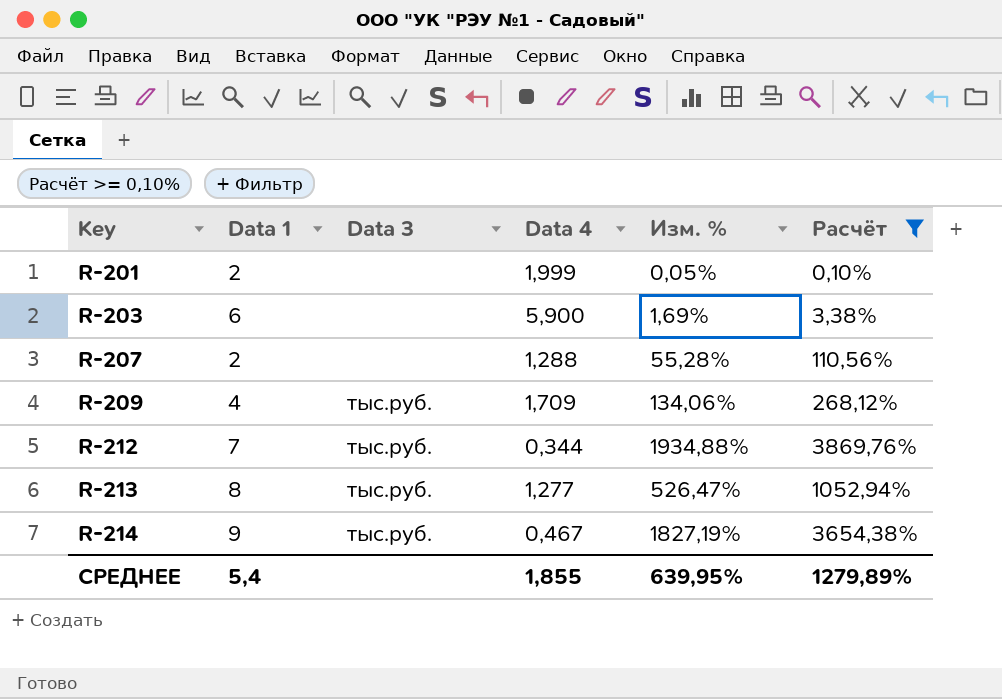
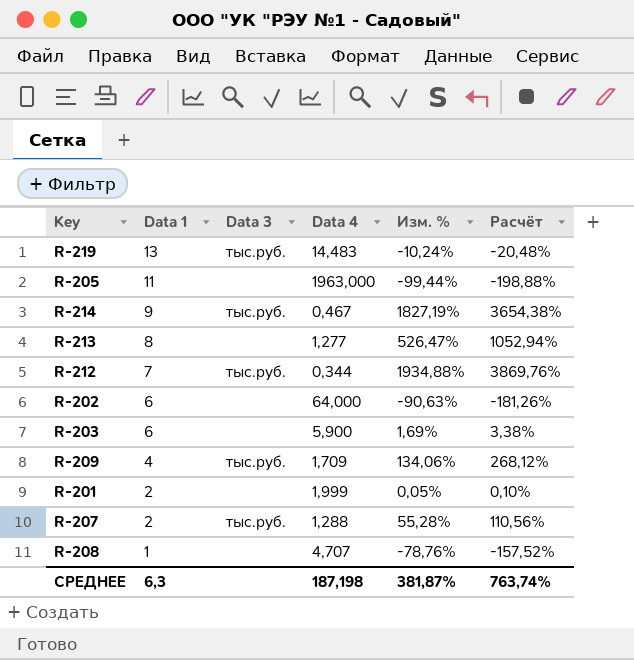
filter: Расчёт >= 0,10% -> none
row order: Key ascending -> Data 1 descending
R-213 | Data 3: тыс.руб. -> none
R-207 | Data 3: none -> тыс.руб.
СРЕДНЕЕ | Data 1: 5,4 -> 6,3
СРЕДНЕЕ | Data 4: 1,855 -> 187,198
СРЕДНЕЕ | Изм. %: 639,95% -> 381,87%
СРЕДНЕЕ | Расчёт: 1279,89% -> 763,74%

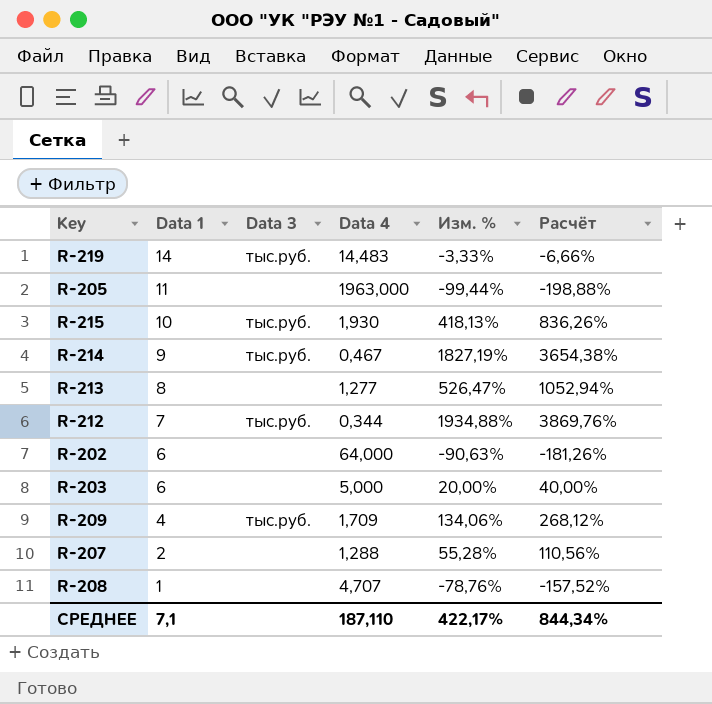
row R-201: 2 | none | 1,999 | 0,05% | 0,10% -> none
R-219 | Data 1: 13 -> 14
R-219 | Изм. %: -10,24% -> -3,33%
R-219 | Расчёт: -20,48% -> -6,66%
row R-215: none -> 10 | тыс.руб. | 1,930 | 418,13% | 836,26%
R-203 | Data 4: 5,900 -> 5,000
R-203 | Изм. %: 1,69% -> 20,00%
R-203 | Расчёт: 3,38% -> 40,00%
R-207 | Data 3: тыс.руб. -> none
СРЕДНЕЕ | Data 1: 6,3 -> 7,1
СРЕДНЕЕ | Data 4: 187,198 -> 187,110
СРЕДНЕЕ | Изм. %: 381,87% -> 422,17%
СРЕДНЕЕ | Расчёт: 763,74% -> 844,34%

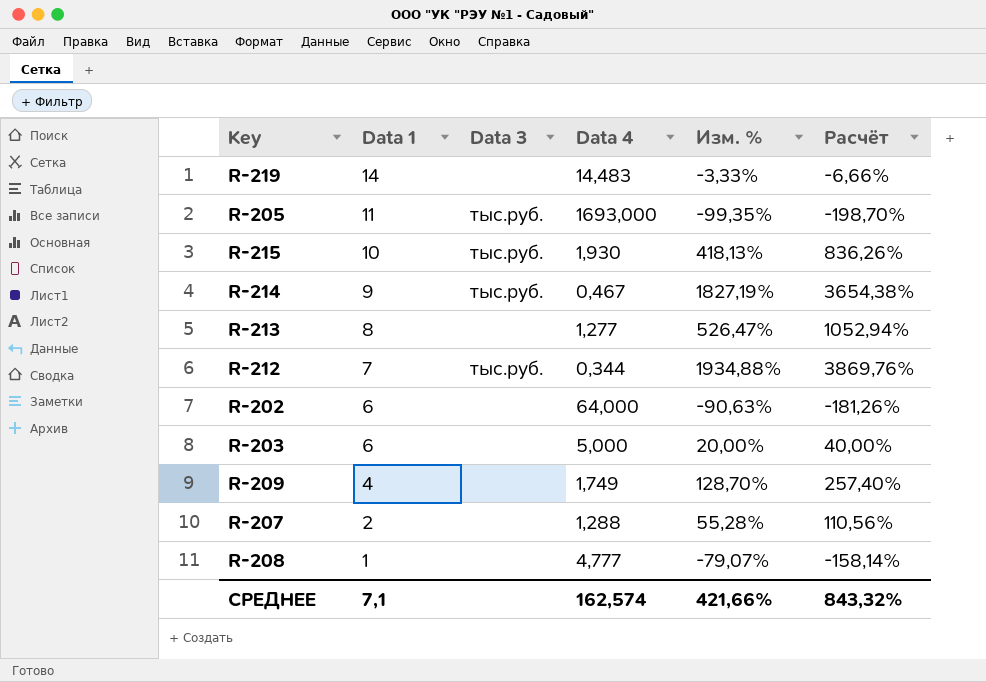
R-219 | Data 3: тыс.руб. -> none
R-205 | Data 3: none -> тыс.руб.
R-205 | Data 4: 1963,000 -> 1693,000
R-205 | Изм. %: -99,44% -> -99,35%
R-205 | Расчёт: -198,88% -> -198,70%
R-209 | Data 3: тыс.руб. -> none
R-209 | Data 4: 1,709 -> 1,749
R-209 | Изм. %: 134,06% -> 128,70%
R-209 | Расчёт: 268,12% -> 257,40%
R-208 | Data 4: 4,707 -> 4,777
R-208 | Изм. %: -78,76% -> -79,07%
R-208 | Расчёт: -157,52% -> -158,14%
СРЕДНЕЕ | Data 4: 187,110 -> 162,574
СРЕДНЕЕ | Изм. %: 422,17% -> 421,66%
СРЕДНЕЕ | Расчёт: 844,34% -> 843,32%

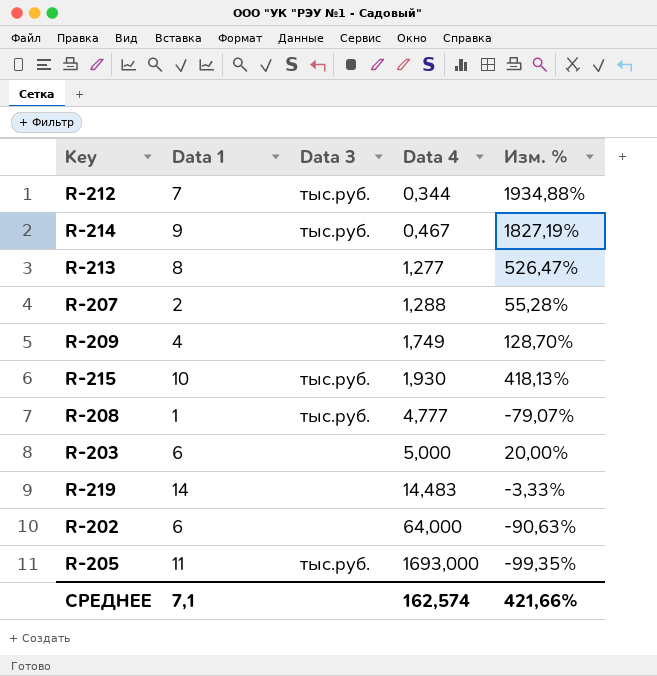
row order: Data 1 descending -> Data 4 ascending
column Расчёт | formula: [Изм. %] * 2 -> none
R-208 | Data 3: none -> тыс.руб.

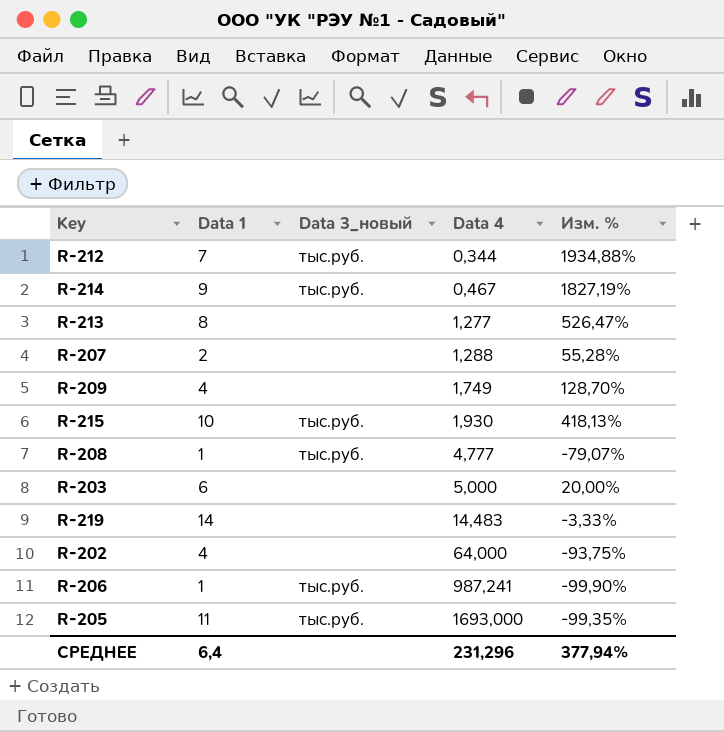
column name: Data 3 -> Data 3_новый
R-202 | Data 1: 6 -> 4
R-202 | Изм. %: -90,63% -> -93,75%
row R-206: none -> 1 | тыс.руб. | 987,241 | -99,90%
СРЕДНЕЕ | Data 1: 7,1 -> 6,4
СРЕДНЕЕ | Data 4: 162,574 -> 231,296
СРЕДНЕЕ | Изм. %: 421,66% -> 377,94%

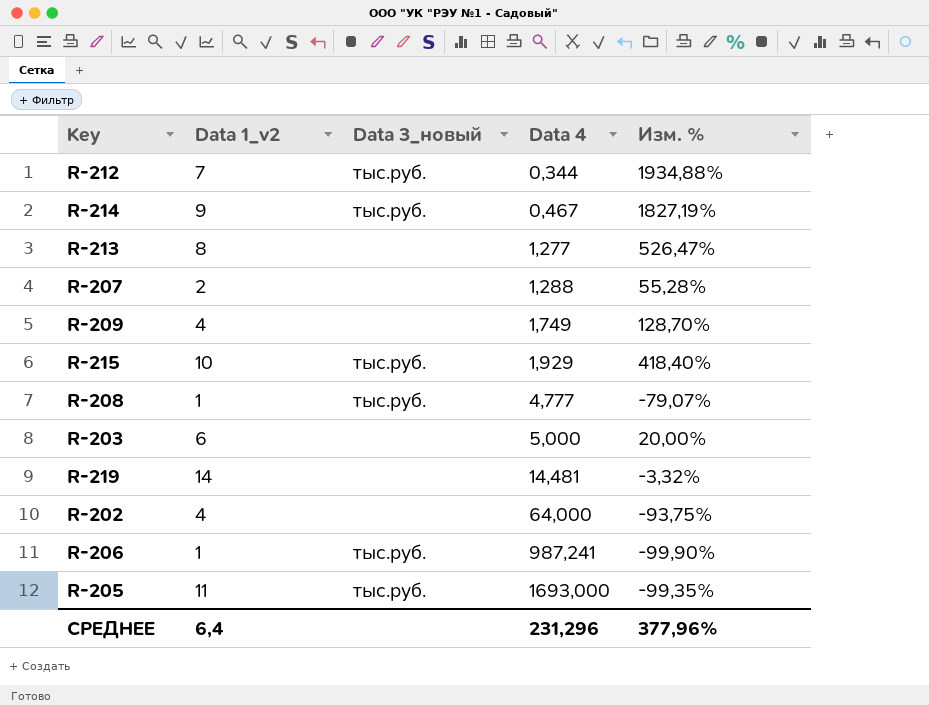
column name: Data 1 -> Data 1_v2
R-215 | Data 4: 1,930 -> 1,929
R-215 | Изм. %: 418,13% -> 418,40%
R-219 | Data 4: 14,483 -> 14,481
R-219 | Изм. %: -3,33% -> -3,32%
СРЕДНЕЕ | Изм. %: 377,94% -> 377,96%

